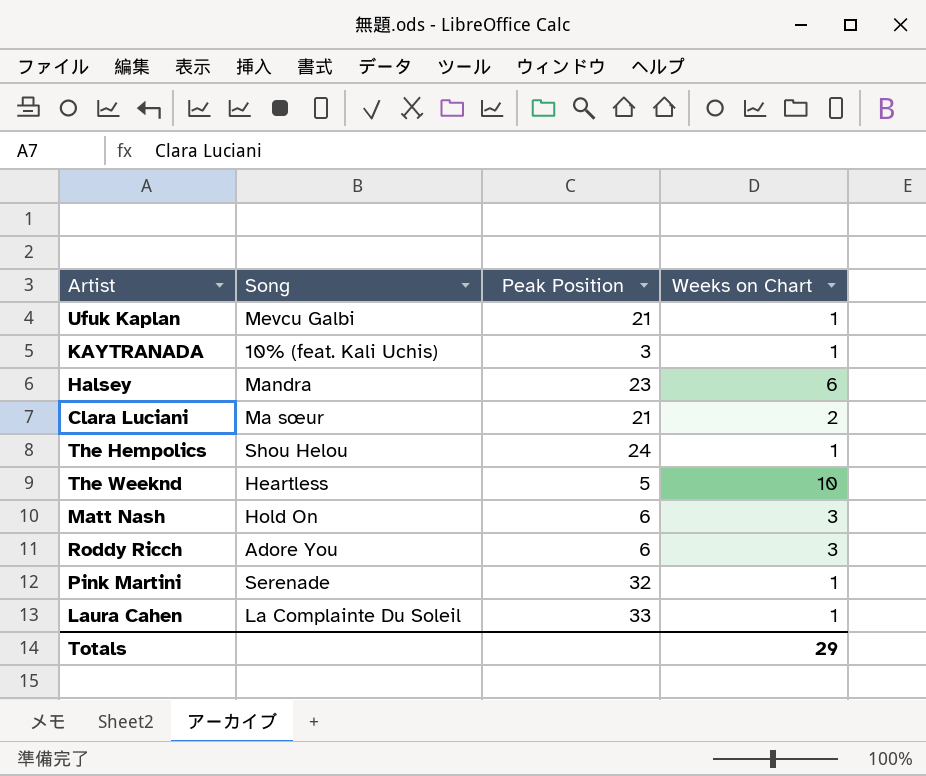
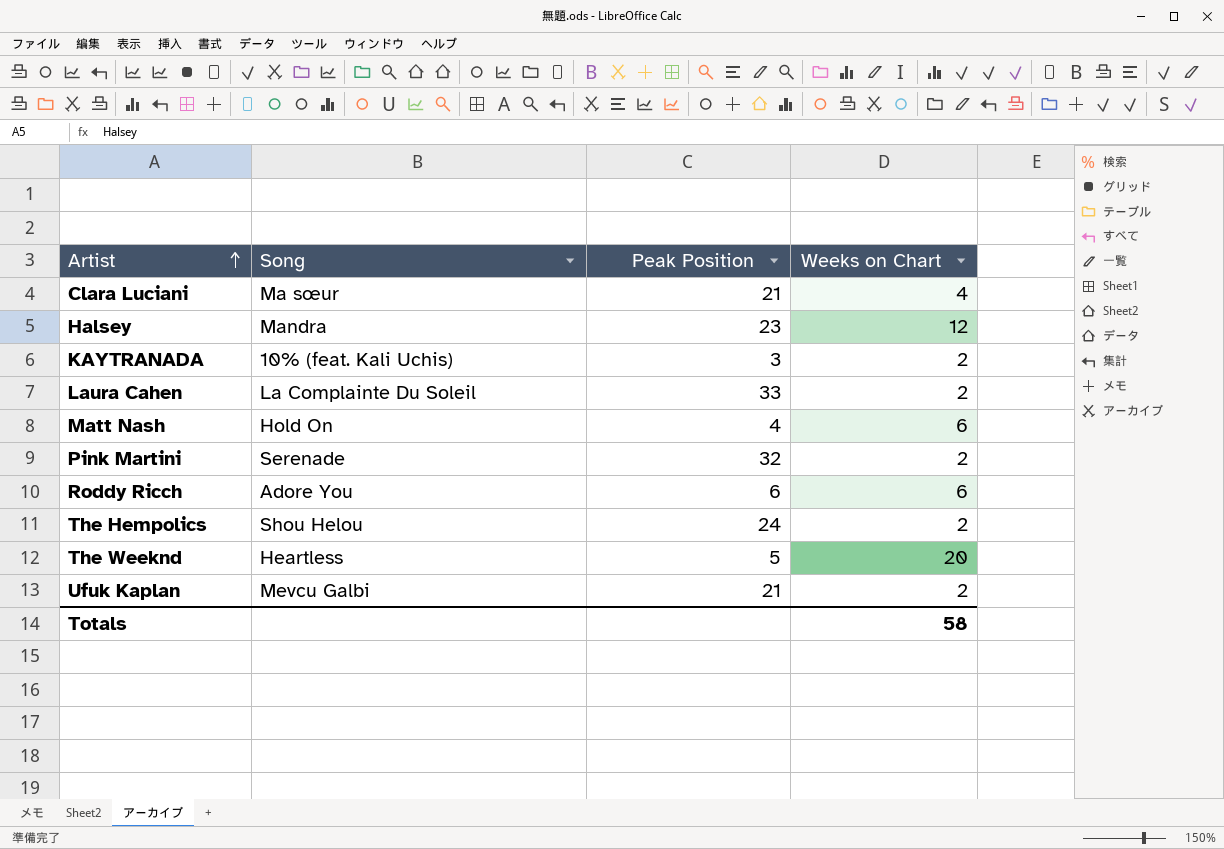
row order: none -> Artist ascending
Clara Luciani | Weeks on Chart: 2 -> 4
Halsey | Weeks on Chart: 6 -> 12
KAYTRANADA | Weeks on Chart: 1 -> 2
Laura Cahen | Weeks on Chart: 1 -> 2
Matt Nash | Peak Position: 6 -> 4
Matt Nash | Weeks on Chart: 3 -> 6
Pink Martini | Weeks on Chart: 1 -> 2
Roddy Ricch | Weeks on Chart: 3 -> 6
The Hempolics | Weeks on Chart: 1 -> 2
The Weeknd | Weeks on Chart: 10 -> 20
Ufuk Kaplan | Weeks on Chart: 1 -> 2
Totals | Weeks on Chart: 29 -> 58

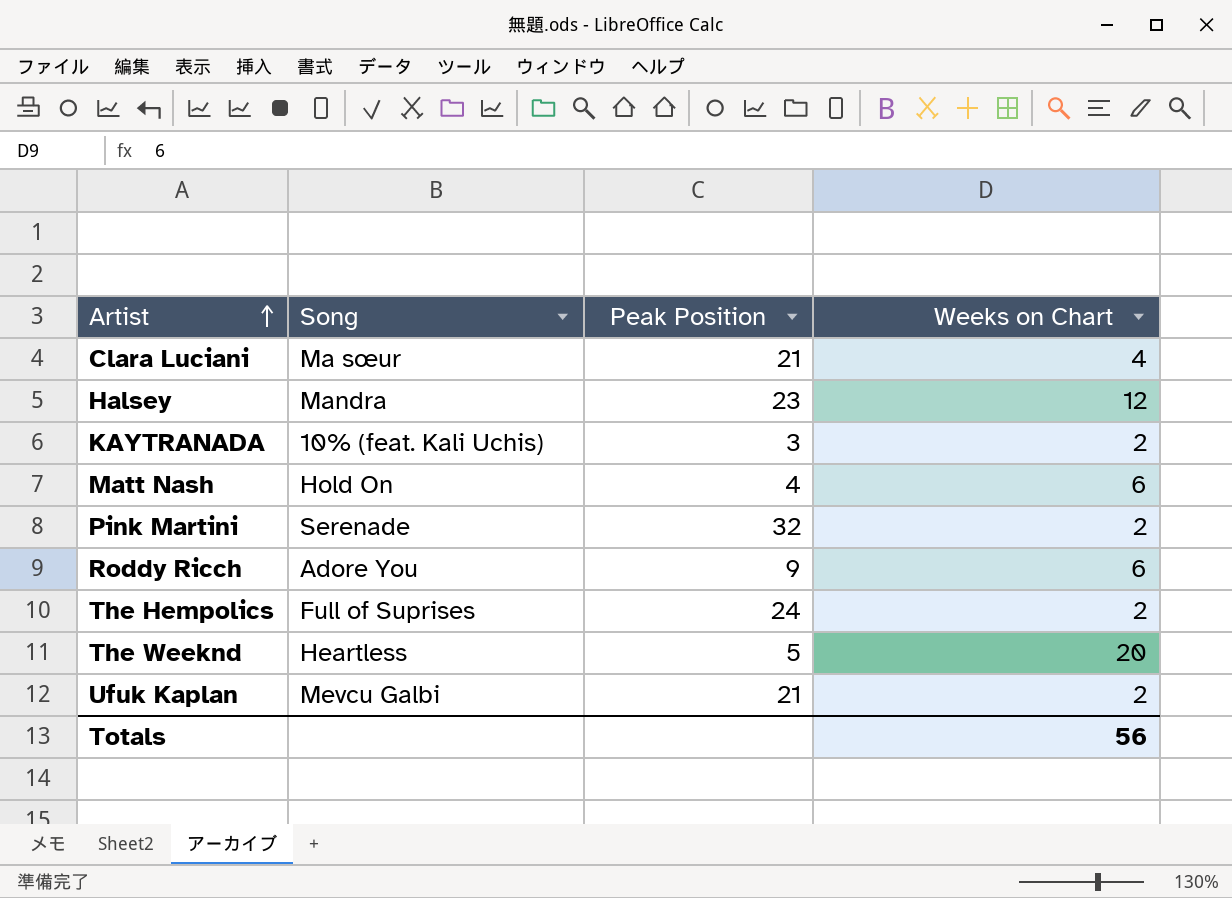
row Laura Cahen: La Complainte Du Soleil | 33 | 2 -> none
Roddy Ricch | Peak Position: 6 -> 9
The Hempolics | Song: Shou Helou -> Full of Suprises
Totals | Weeks on Chart: 58 -> 56

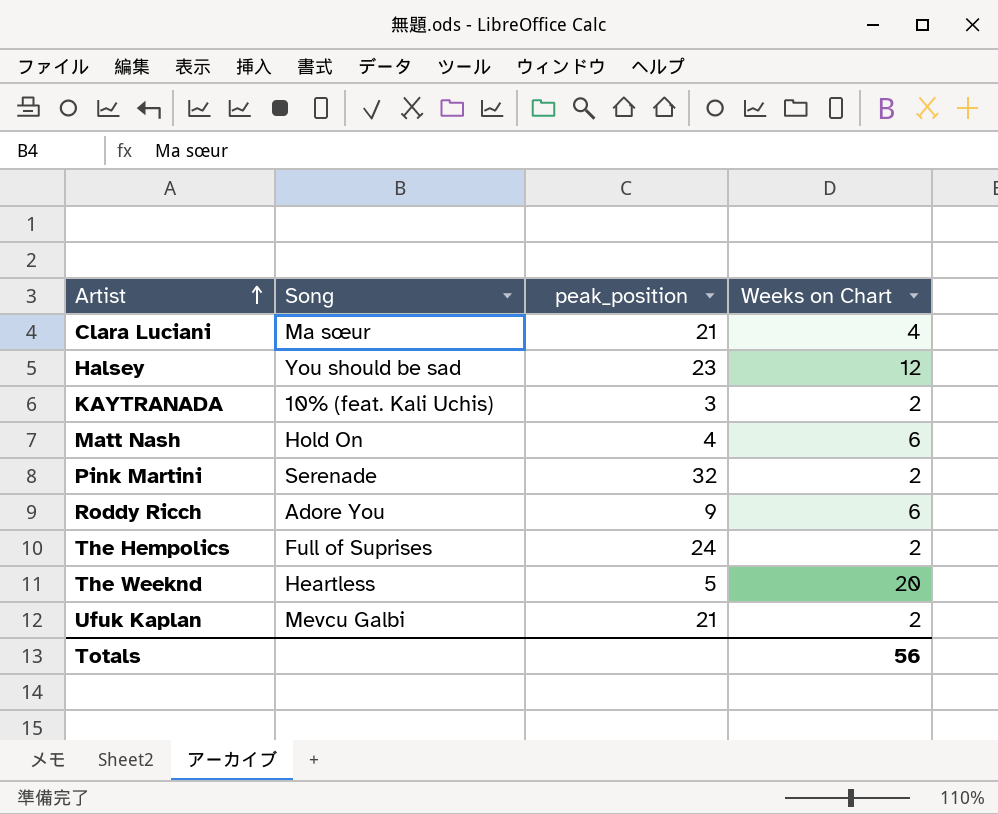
column name: Peak Position -> peak_position
Halsey | Song: Mandra -> You should be sad

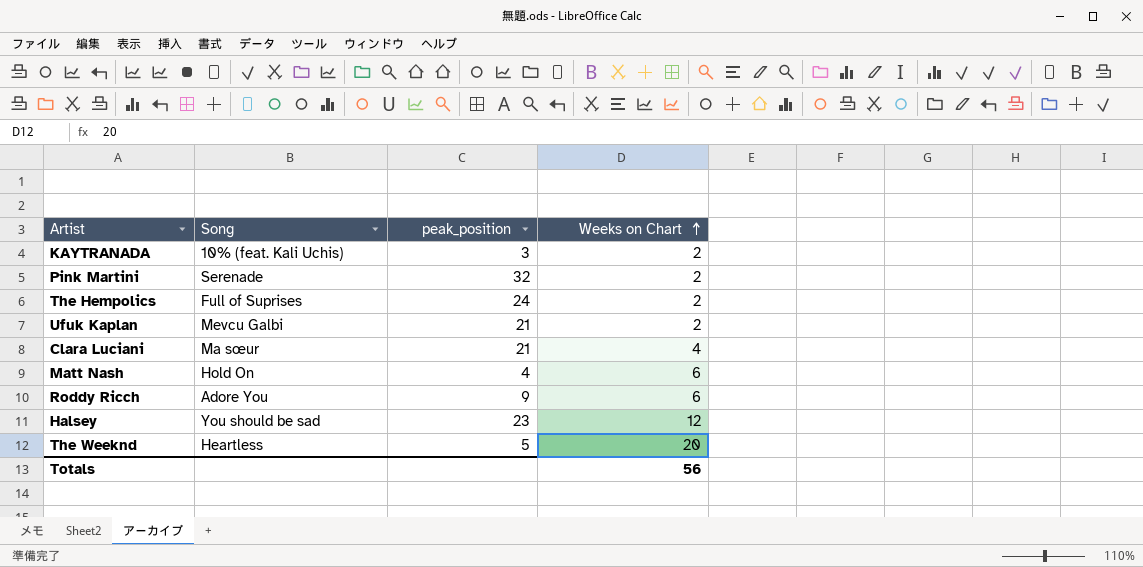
row order: Artist ascending -> Weeks on Chart ascending

